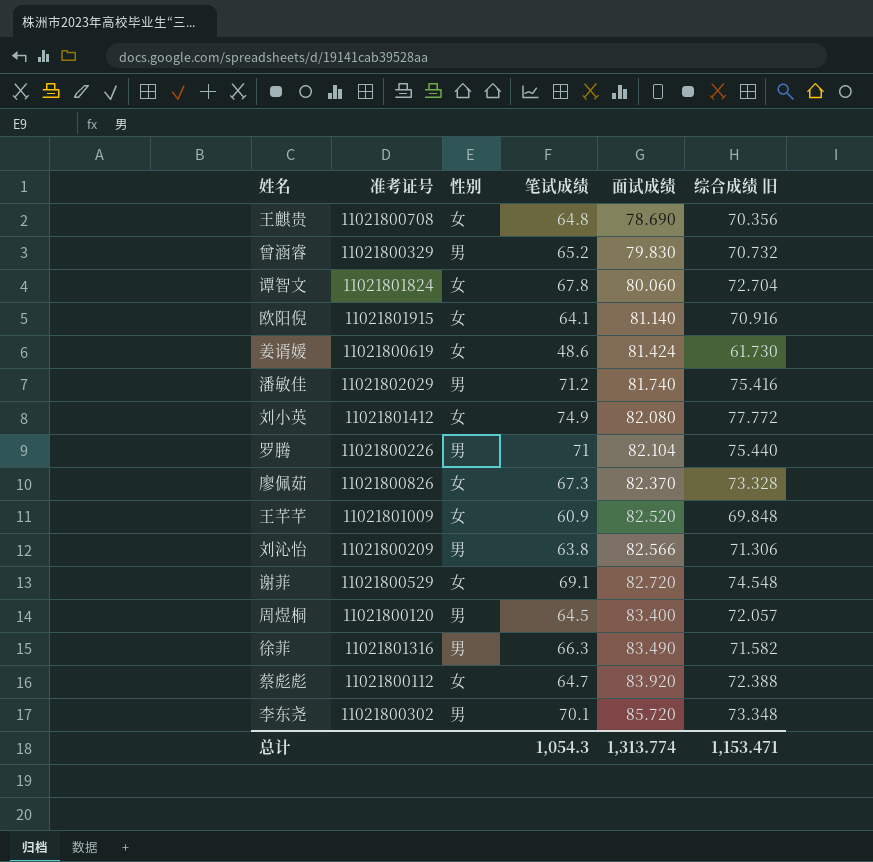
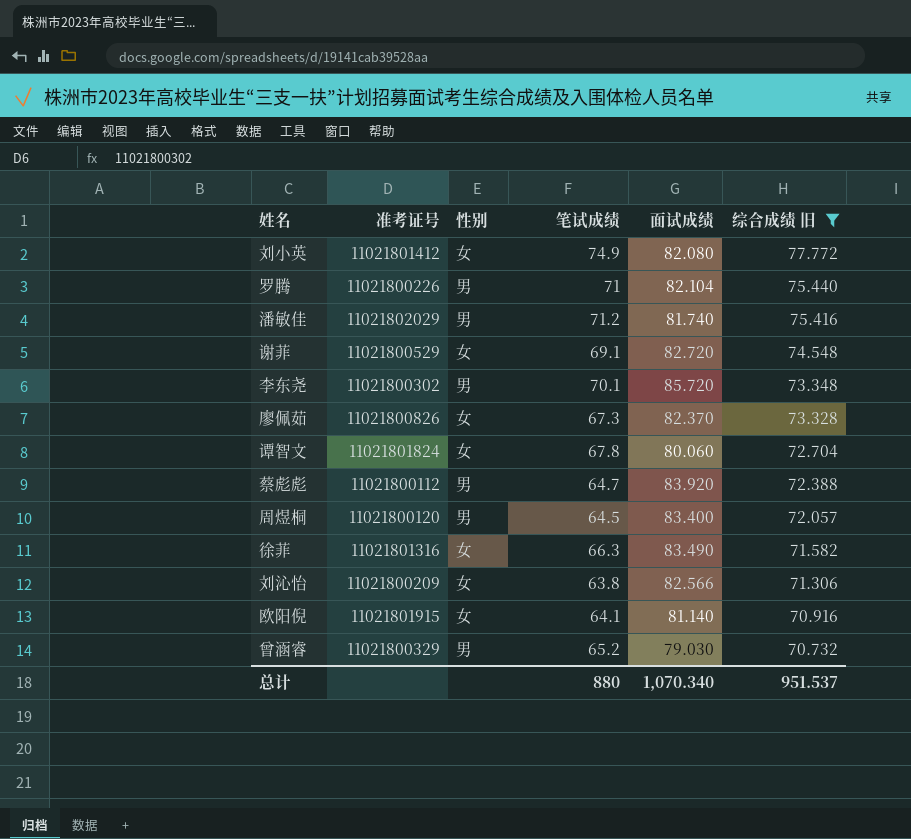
filter: none -> 综合成绩 旧 >= 70.732
row order: 面试成绩 ascending -> 综合成绩 旧 descending
蔡彪彪 | 性别: 女 -> 男
徐菲 | 性别: 男 -> 女
刘沁怡 | 性别: 男 -> 女
曾涵睿 | 面试成绩: 79.830 -> 79.030
总计 | 笔试成绩: 1,054.3 -> 880
总计 | 面试成绩: 1,313.774 -> 1,070.340
总计 | 综合成绩 旧: 1,153.471 -> 951.537

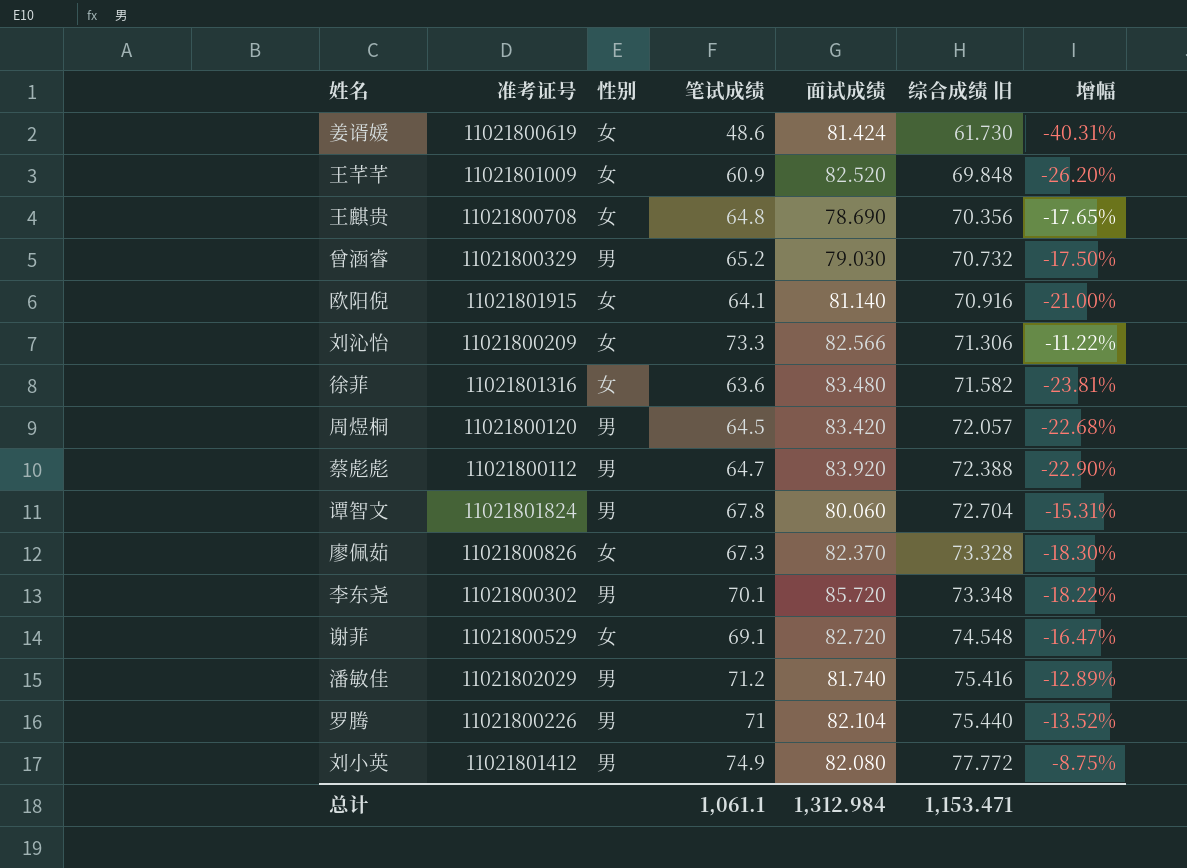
filter: 综合成绩 旧 >= 70.732 -> none
row order: 综合成绩 旧 descending -> 综合成绩 旧 ascending
column 增幅 | formula: none -> ([笔试成绩] - [面试成绩]) / [面试成绩]
刘沁怡 | 笔试成绩: 63.8 -> 73.3
徐菲 | 笔试成绩: 66.3 -> 63.6
徐菲 | 面试成绩: 83.490 -> 83.480
周煜桐 | 面试成绩: 83.400 -> 83.420
谭智文 | 性别: 女 -> 男
刘小英 | 性别: 女 -> 男
总计 | 笔试成绩: 880 -> 1,061.1
总计 | 面试成绩: 1,070.340 -> 1,312.984
总计 | 综合成绩 旧: 951.537 -> 1,153.471

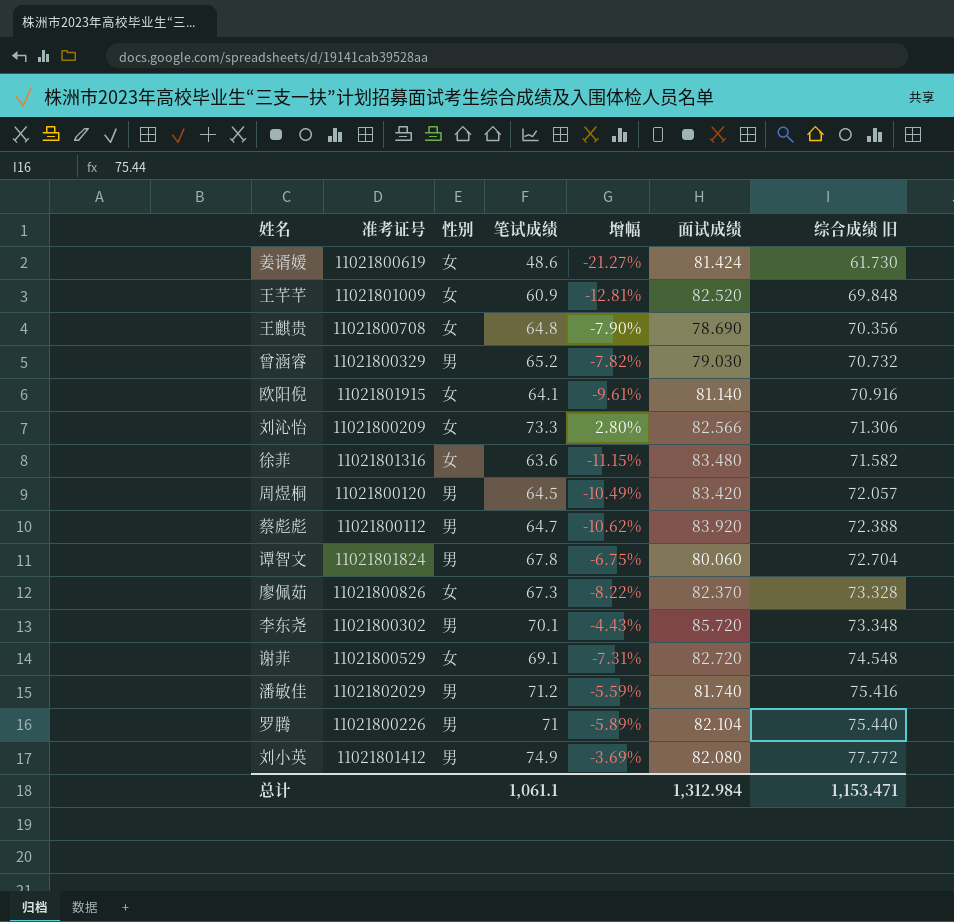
column 增幅 | formula: ([笔试成绩] - [面试成绩]) / [面试成绩] -> ([笔试成绩] - [综合成绩 旧]) / [综合成绩 旧]
column 增幅 | position: 7 -> 5

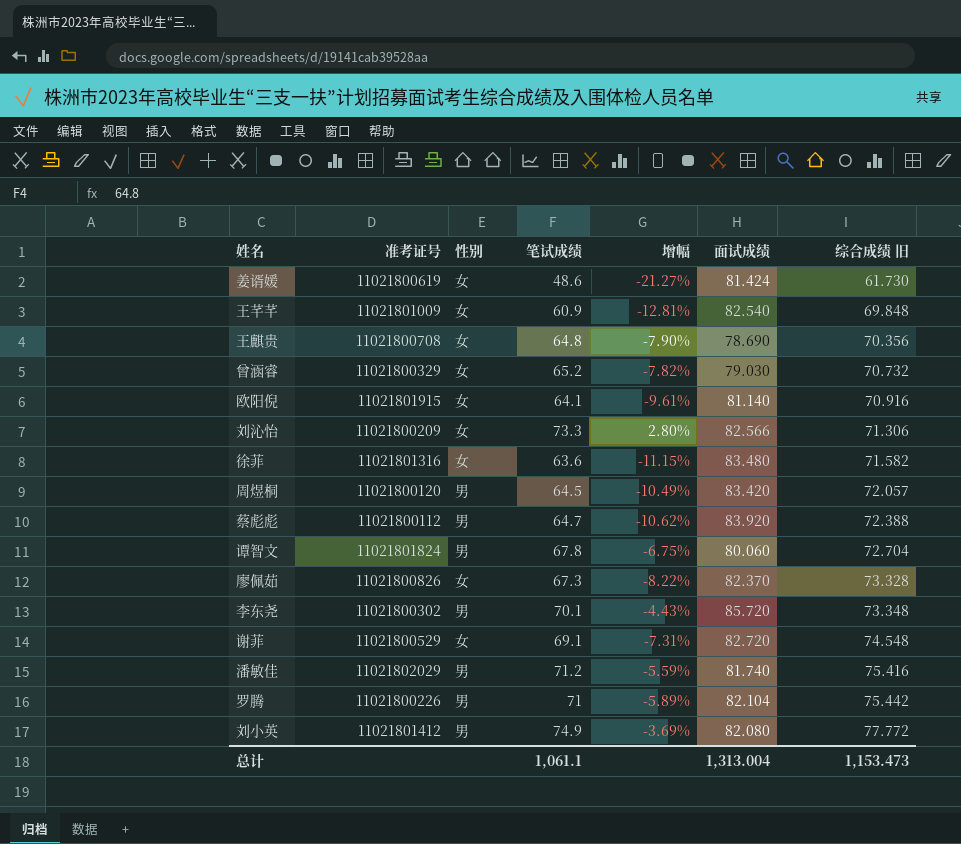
王芊芊 | 面试成绩: 82.520 -> 82.540
曾涵睿 | 性别: 男 -> 女
罗腾 | 综合成绩 旧: 75.440 -> 75.442
总计 | 面试成绩: 1,312.984 -> 1,313.004
总计 | 综合成绩 旧: 1,153.471 -> 1,153.473

